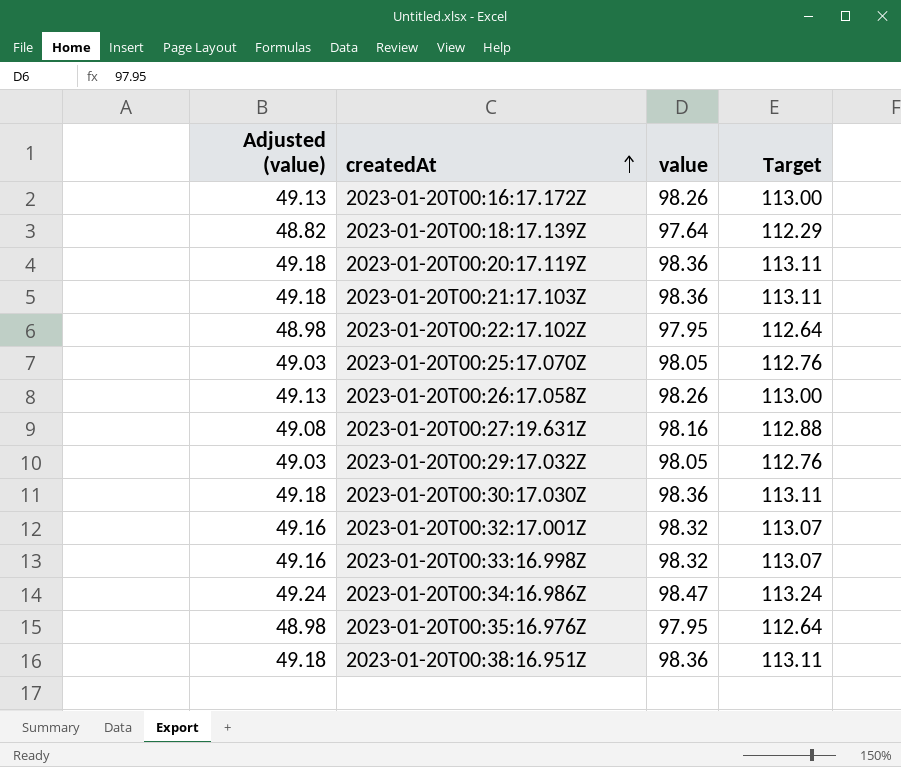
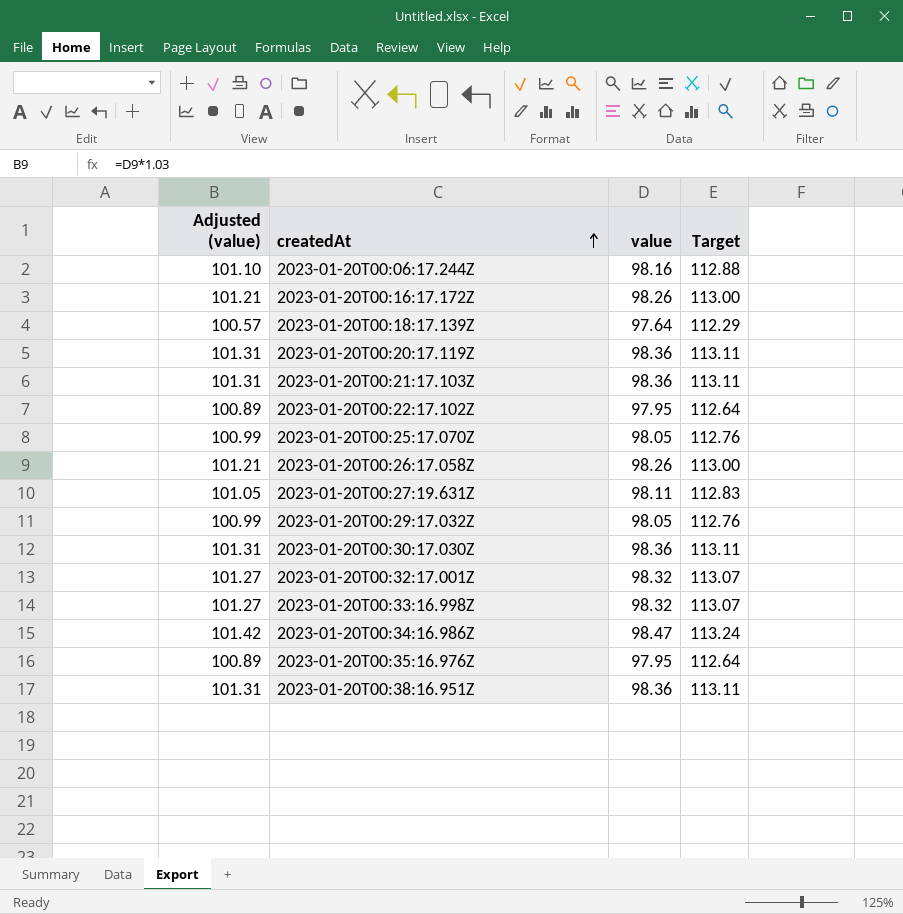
column Adjusted (value) | formula: [value] * 0.5 -> [value] * 1.03
row 2023-01-20T00:06:17.244Z: none -> 101.10 | 98.16 | 112.88
2023-01-20T00:27:19.631Z | value: 98.16 -> 98.11
2023-01-20T00:27:19.631Z | Target: 112.88 -> 112.83

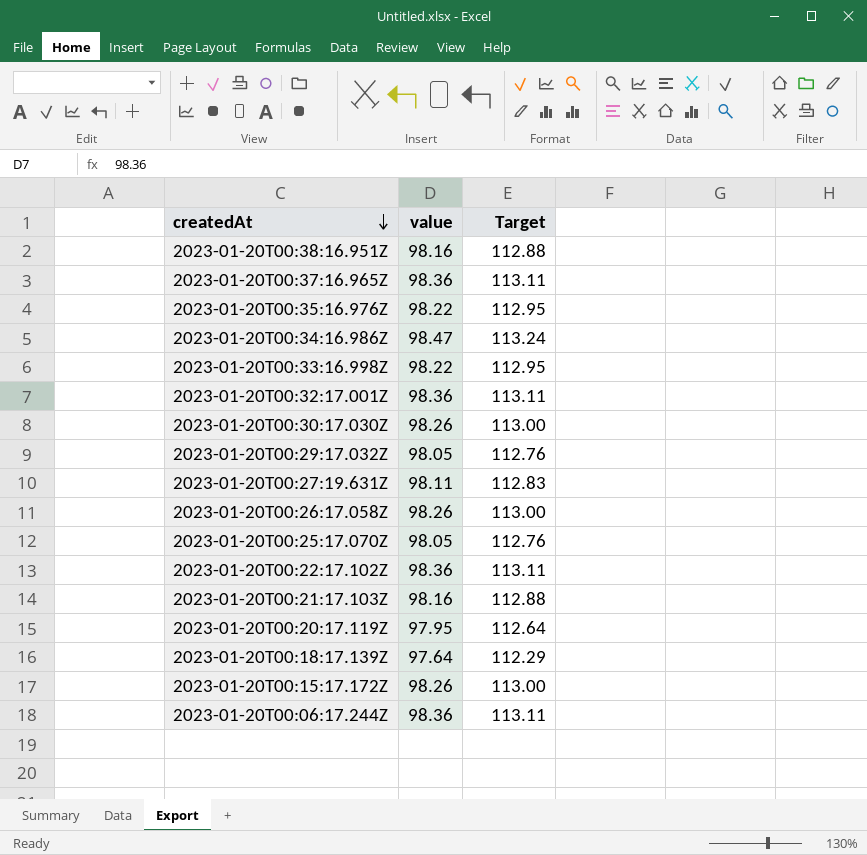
row order: createdAt ascending -> createdAt descending
column Adjusted (value) | formula: [value] * 1.03 -> none
row 2023-01-20T00:16:17.172Z: 101.21 | 98.26 | 113.00 -> none
2023-01-20T00:38:16.951Z | value: 98.36 -> 98.16
2023-01-20T00:38:16.951Z | Target: 113.11 -> 112.88
row 2023-01-20T00:37:16.965Z: none -> 98.36 | 113.11
2023-01-20T00:35:16.976Z | value: 97.95 -> 98.22
2023-01-20T00:35:16.976Z | Target: 112.64 -> 112.95
2023-01-20T00:33:16.998Z | value: 98.32 -> 98.22
2023-01-20T00:33:16.998Z | Target: 113.07 -> 112.95
2023-01-20T00:32:17.001Z | value: 98.32 -> 98.36
2023-01-20T00:32:17.001Z | Target: 113.07 -> 113.11
2023-01-20T00:30:17.030Z | value: 98.36 -> 98.26
2023-01-20T00:30:17.030Z | Target: 113.11 -> 113.00
2023-01-20T00:22:17.102Z | value: 97.95 -> 98.36
2023-01-20T00:22:17.102Z | Target: 112.64 -> 113.11
2023-01-20T00:21:17.103Z | value: 98.36 -> 98.16
2023-01-20T00:21:17.103Z | Target: 113.11 -> 112.88
2023-01-20T00:20:17.119Z | value: 98.36 -> 97.95
2023-01-20T00:20:17.119Z | Target: 113.11 -> 112.64
row 2023-01-20T00:15:17.172Z: none -> 98.26 | 113.00
2023-01-20T00:06:17.244Z | value: 98.16 -> 98.36
2023-01-20T00:06:17.244Z | Target: 112.88 -> 113.11

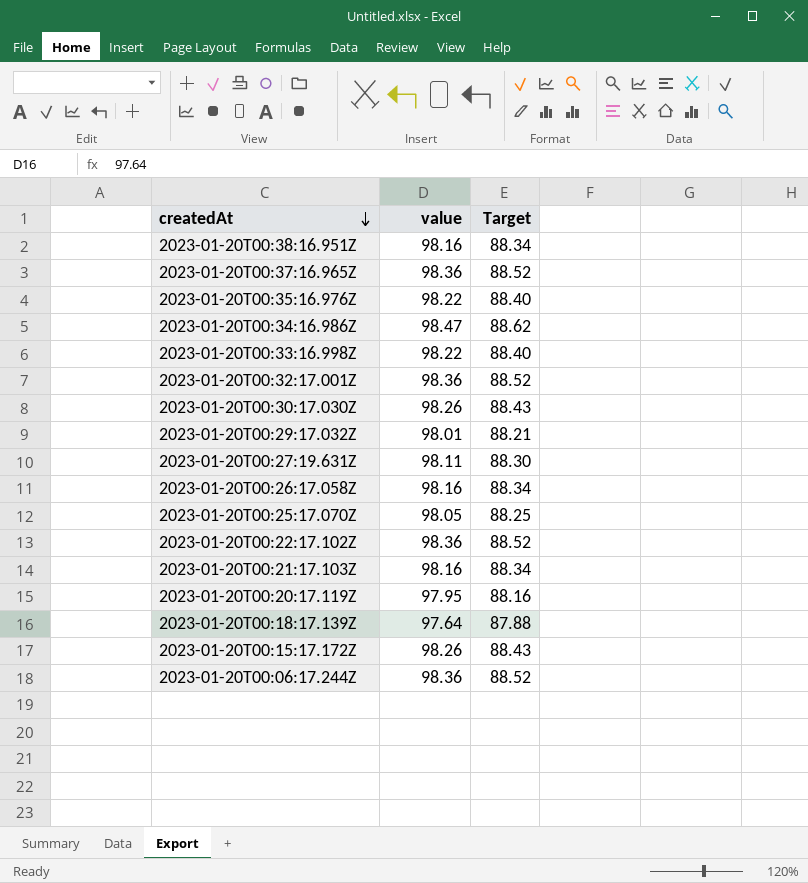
column Target | formula: [value] * 1.15 -> [value] * 0.9
2023-01-20T00:29:17.032Z | value: 98.05 -> 98.01
2023-01-20T00:26:17.058Z | value: 98.26 -> 98.16

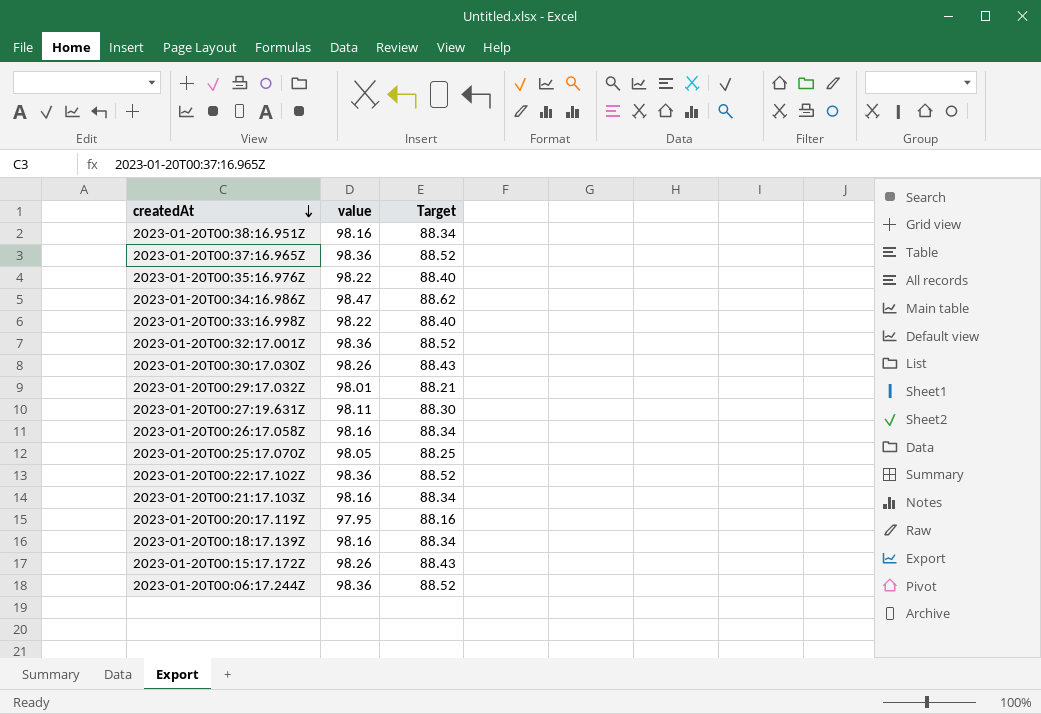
2023-01-20T00:18:17.139Z | value: 97.64 -> 98.16
2023-01-20T00:18:17.139Z | Target: 87.88 -> 88.34

